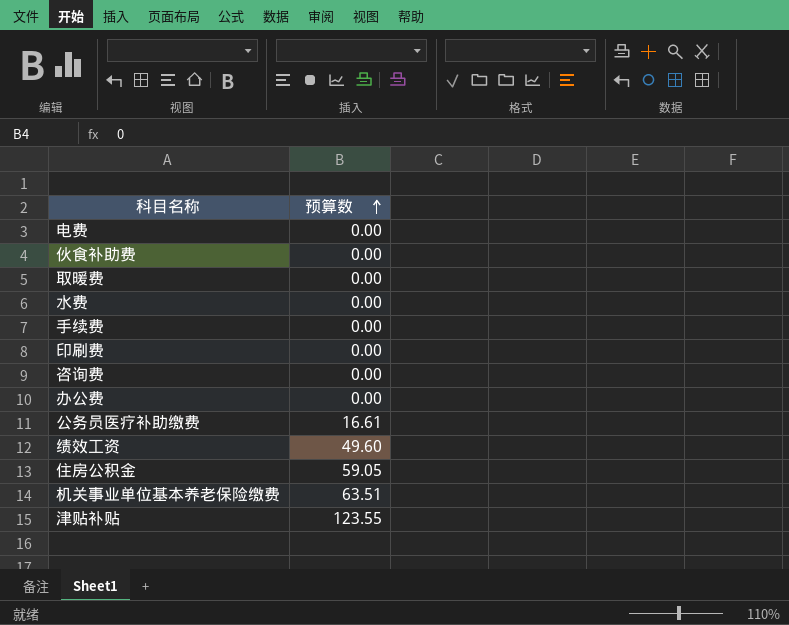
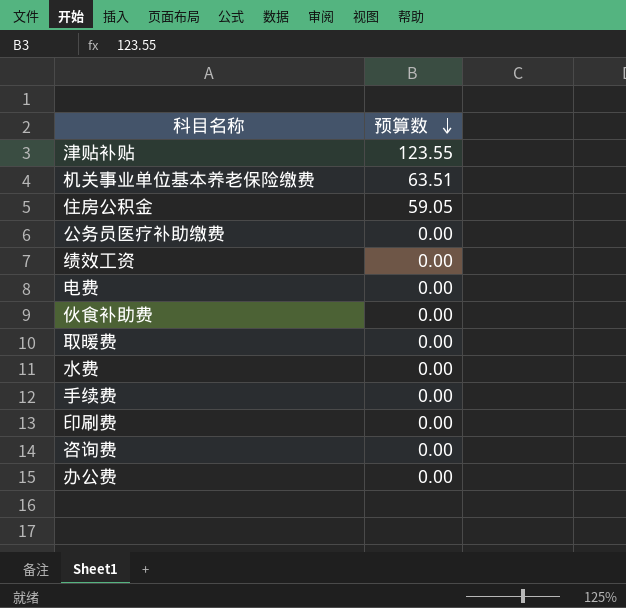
row order: 预算数 ascending -> 预算数 descending
公务员医疗补助缴费 | 预算数: 16.61 -> 0.00
绩效工资 | 预算数: 49.60 -> 0.00

